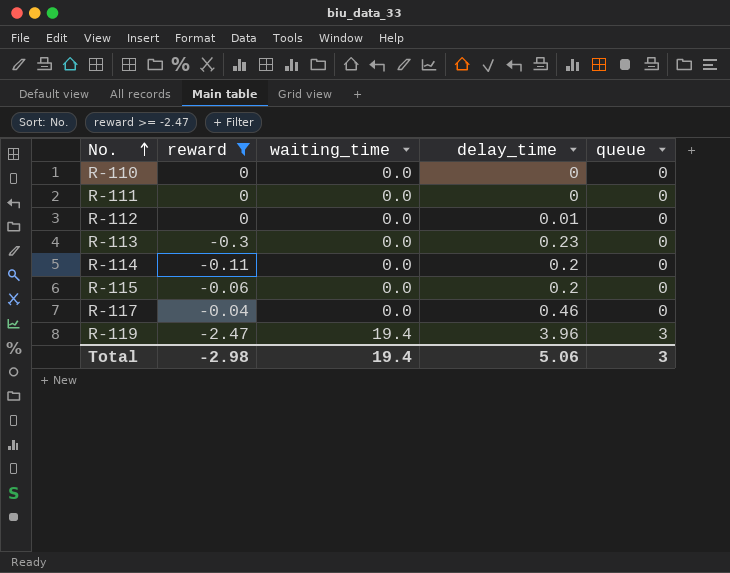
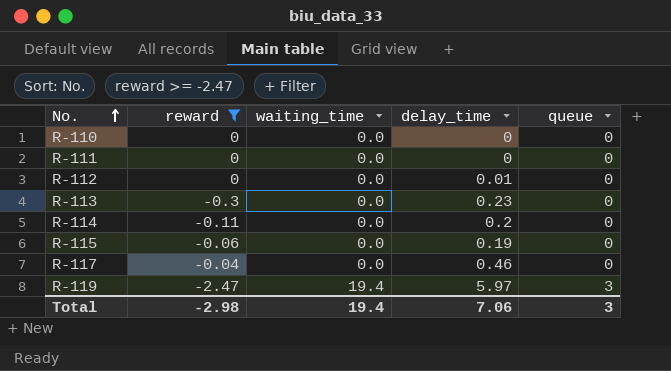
R-115 | delay_time: 0.2 -> 0.19
R-119 | delay_time: 3.96 -> 5.97
Total | delay_time: 5.06 -> 7.06

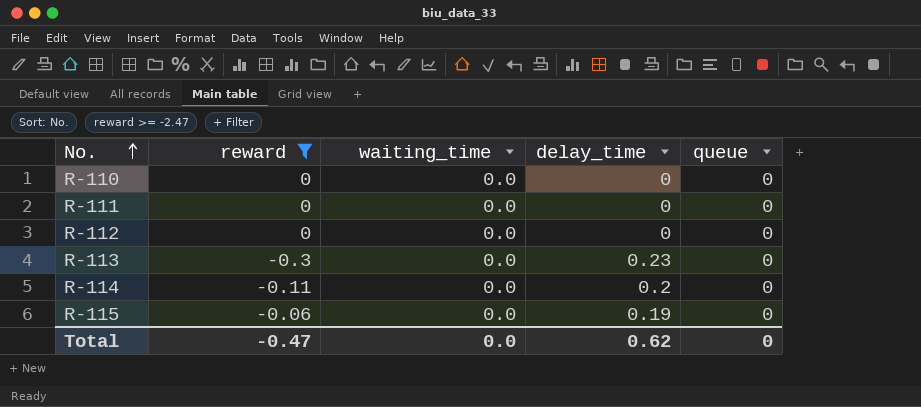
row R-117: -0.04 | 0.0 | 0.46 | 0 -> none
row R-119: -2.47 | 19.4 | 5.97 | 3 -> none
R-112 | delay_time: 0.01 -> 0
Total | reward: -2.98 -> -0.47
Total | waiting_time: 19.4 -> 0.0
Total | delay_time: 7.06 -> 0.62
Total | queue: 3 -> 0

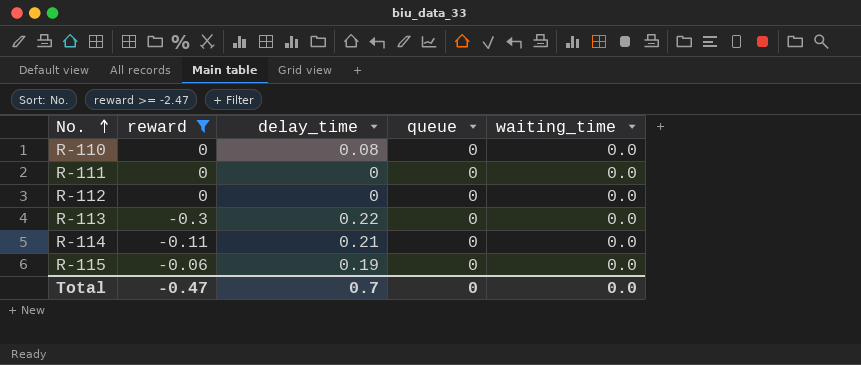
column waiting_time | position: 3 -> 5
R-110 | delay_time: 0 -> 0.08
R-113 | delay_time: 0.23 -> 0.22
R-114 | delay_time: 0.2 -> 0.21
Total | delay_time: 0.62 -> 0.7

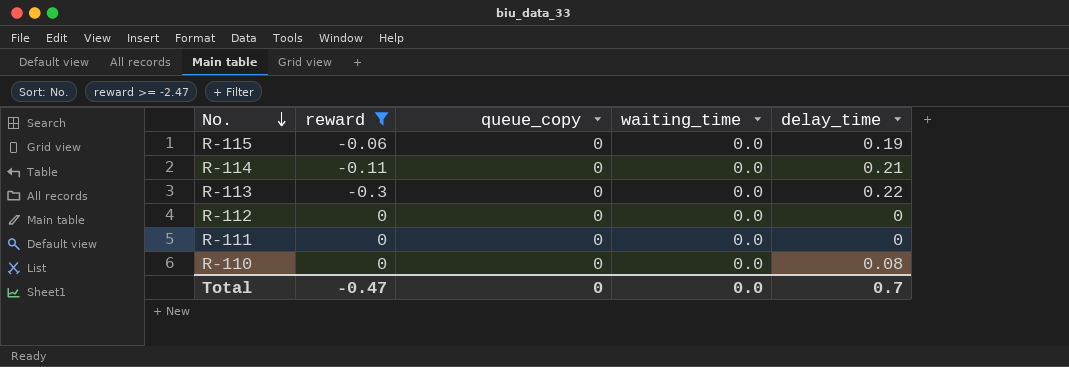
row order: No. ascending -> No. descending
column name: queue -> queue_copy
column delay_time | position: 3 -> 5

